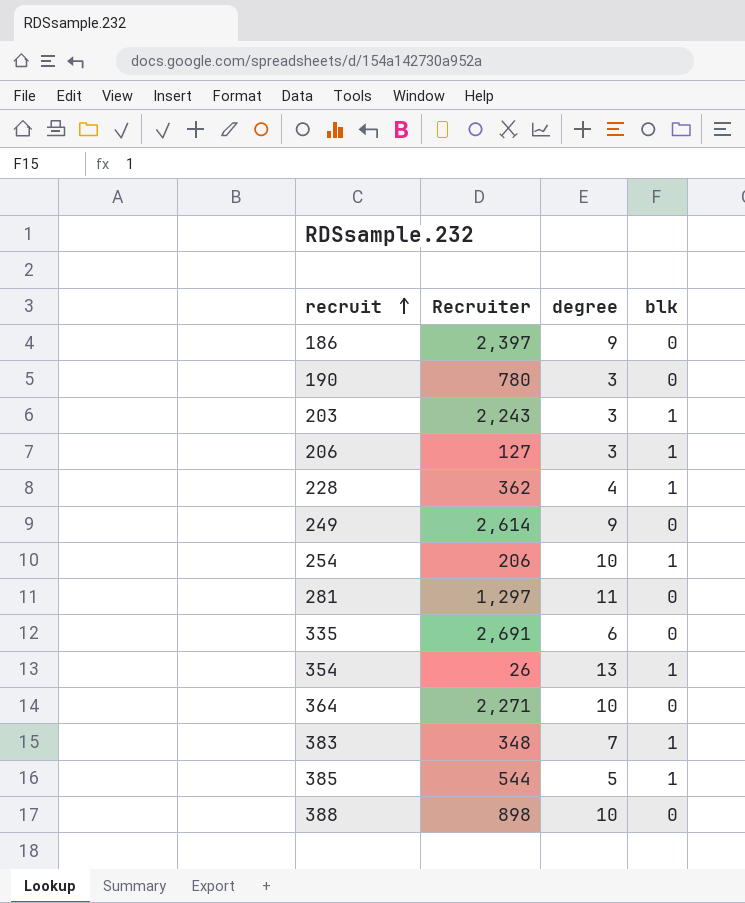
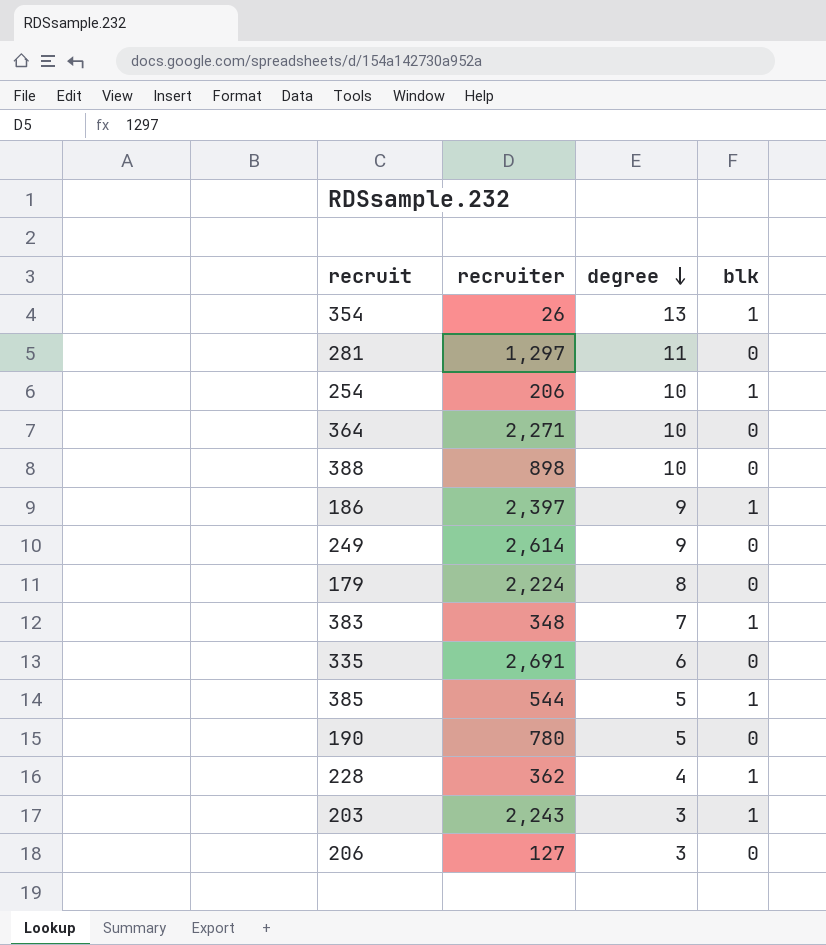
row order: recruit ascending -> degree descending
column name: Recruiter -> recruiter
186 | blk: 0 -> 1
row 179: none -> 2,224 | 8 | 0
190 | degree: 3 -> 5
206 | blk: 1 -> 0

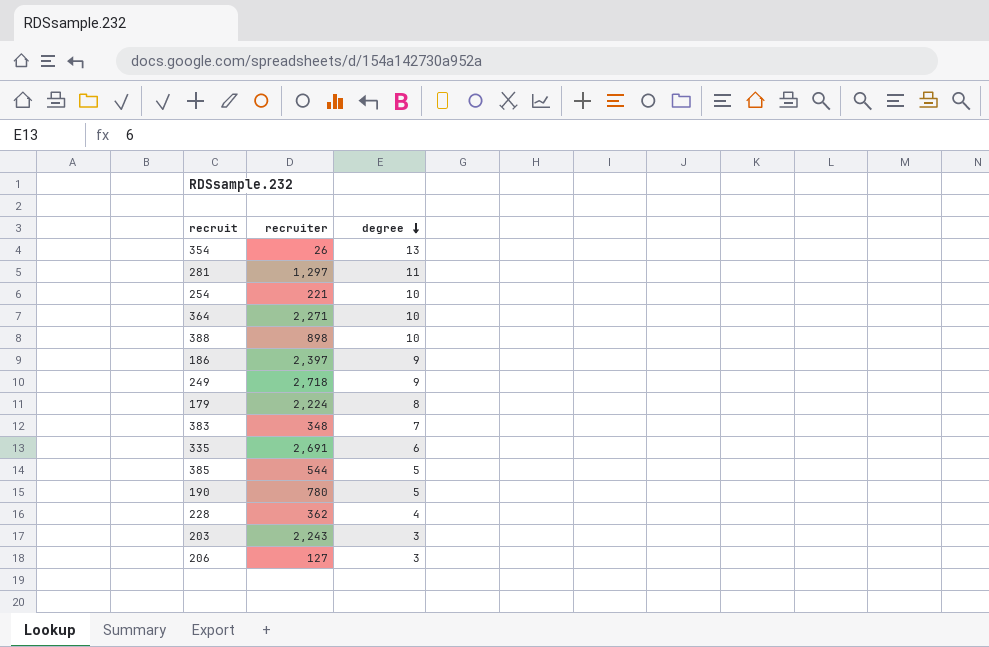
column blk | position: 4 -> none
254 | recruiter: 206 -> 221
249 | recruiter: 2,614 -> 2,718

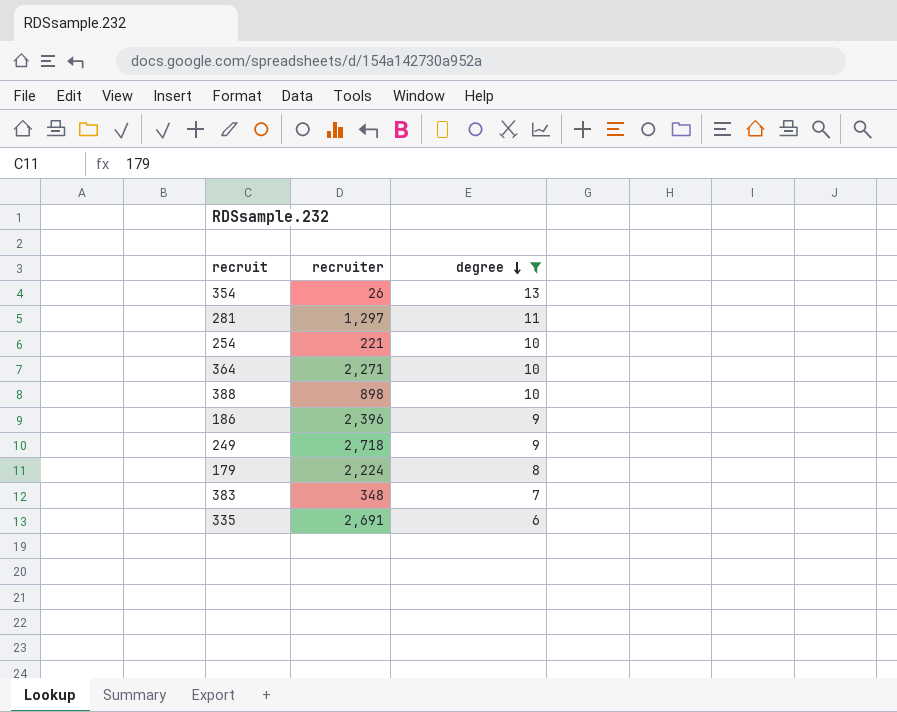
filter: none -> degree >= 6
186 | recruiter: 2,397 -> 2,396

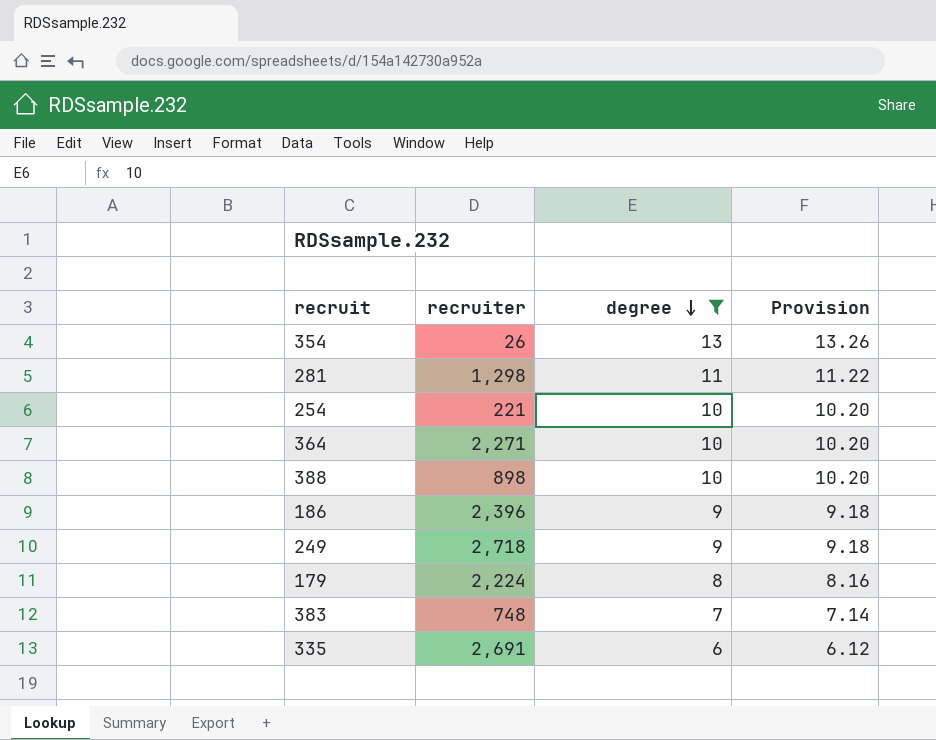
column Provision | formula: none -> [degree] * 1.02
281 | recruiter: 1,297 -> 1,298
383 | recruiter: 348 -> 748

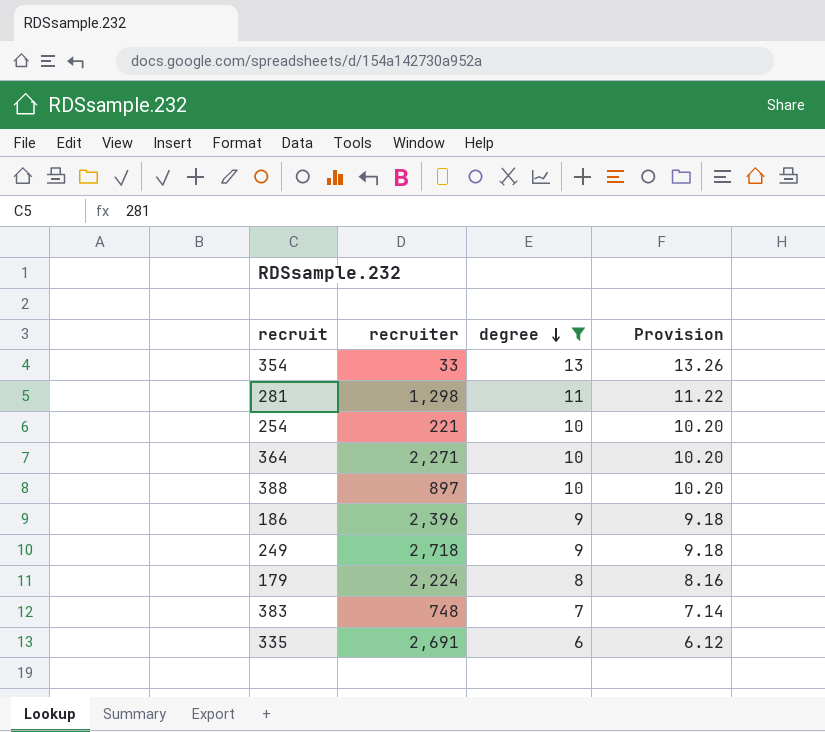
354 | recruiter: 26 -> 33
388 | recruiter: 898 -> 897

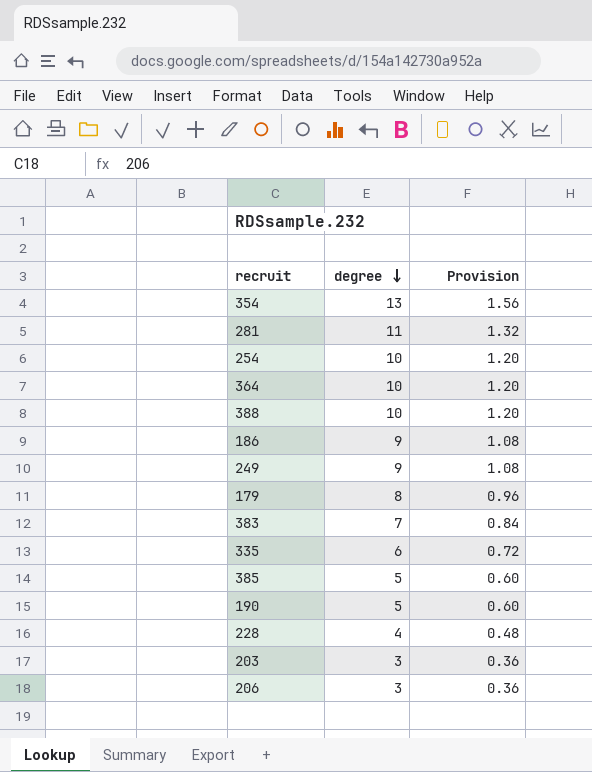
filter: degree >= 6 -> none
column recruiter | position: 2 -> none
column Provision | formula: [degree] * 1.02 -> [degree] * 0.12

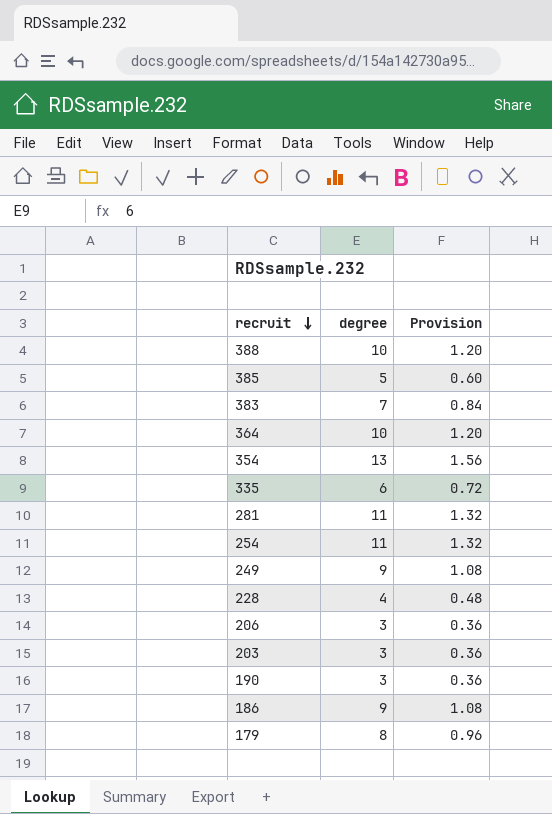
row order: degree descending -> recruit descending
254 | degree: 10 -> 11
254 | Provision: 1.20 -> 1.32
190 | degree: 5 -> 3
190 | Provision: 0.60 -> 0.36

